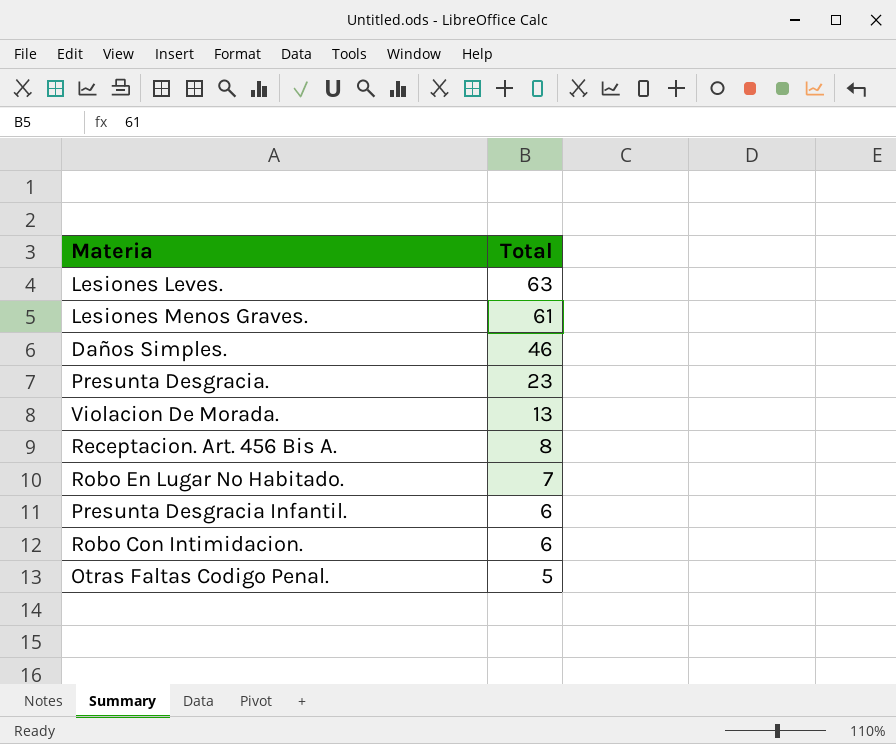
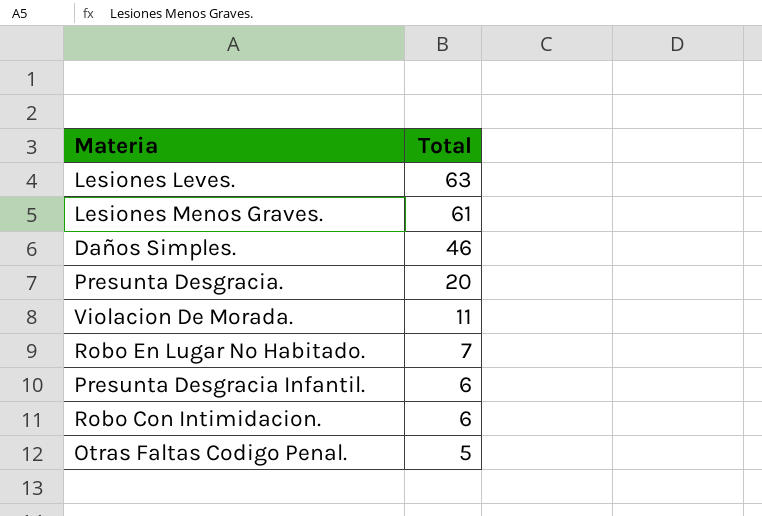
row Receptacion. Art. 456 Bis A.: 8 -> none
Presunta Desgracia. | Total: 23 -> 20
Violacion De Morada. | Total: 13 -> 11

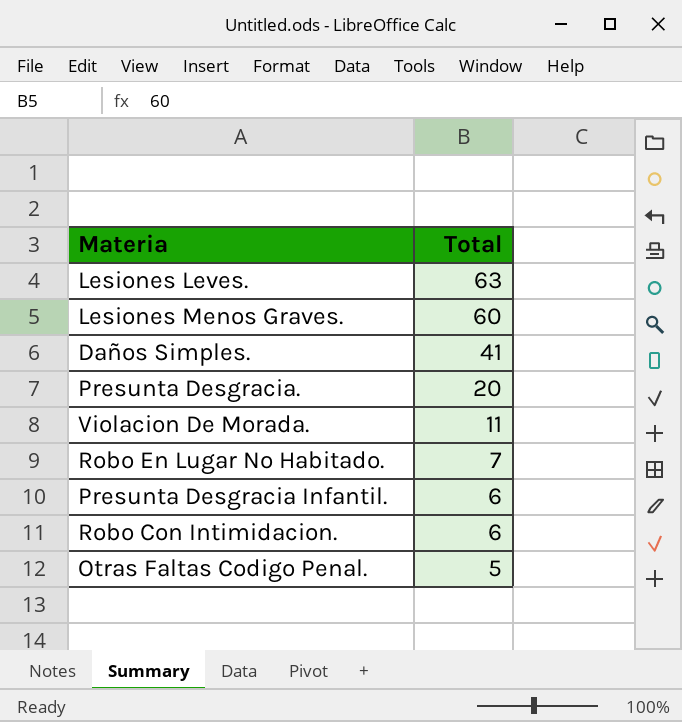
Lesiones Menos Graves. | Total: 61 -> 60
Daños Simples. | Total: 46 -> 41

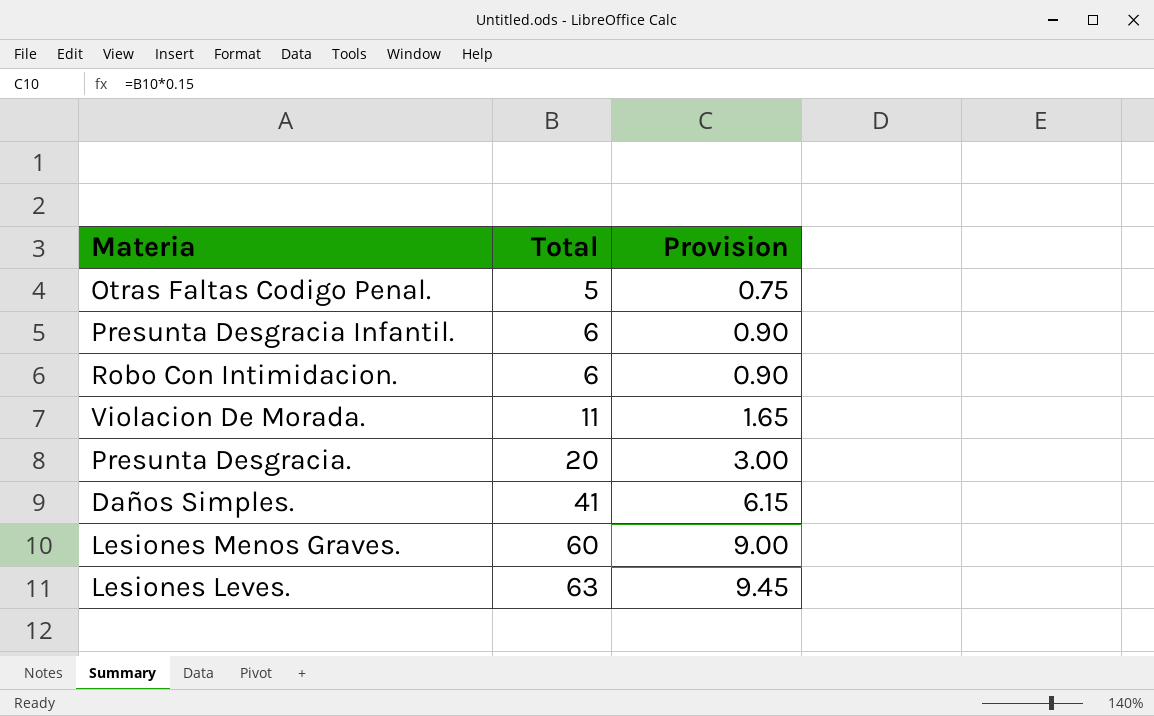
row order: Total descending -> Total ascending
column Provision | formula: none -> [Total] * 0.15
row Robo En Lugar No Habitado.: 7 -> none

